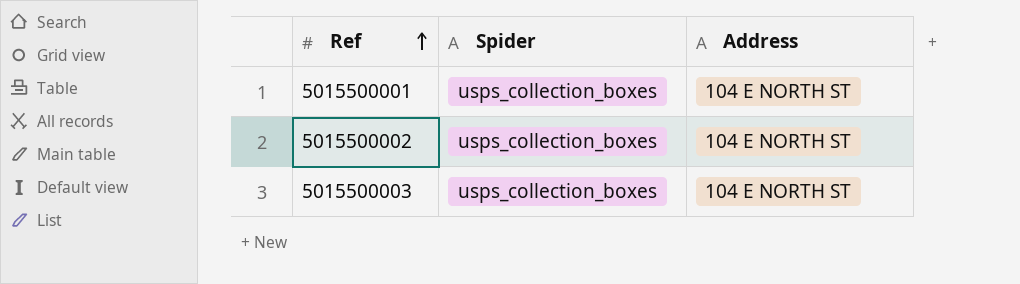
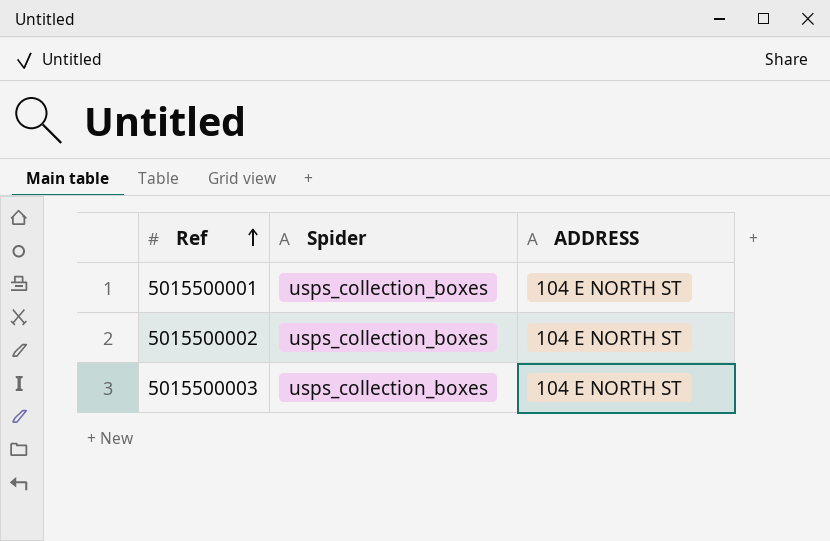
column name: Address -> ADDRESS

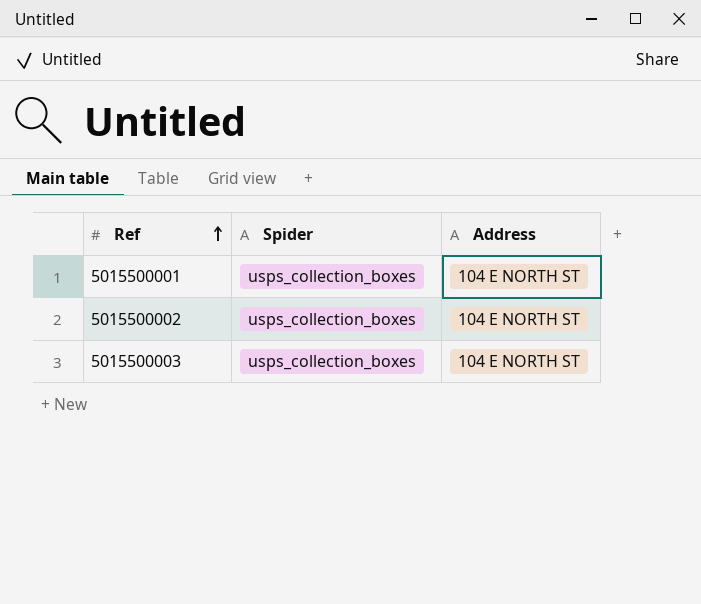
column name: ADDRESS -> Address

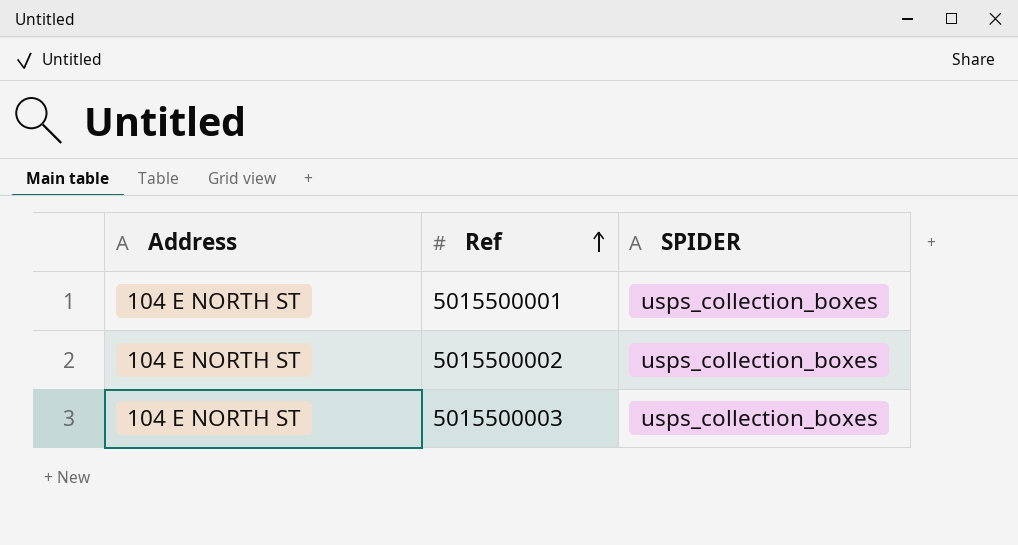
column Address | position: 3 -> 1
column name: Spider -> SPIDER

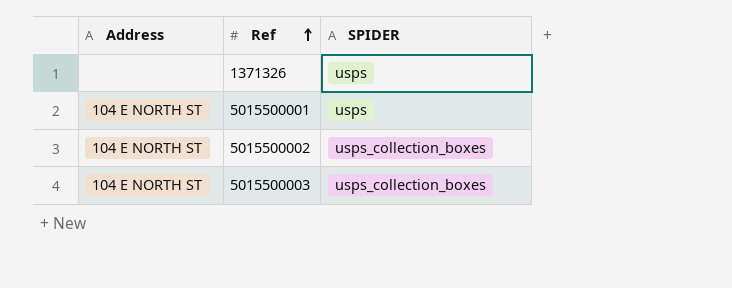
row 1371326: none -> none | usps
5015500001 | SPIDER: usps_collection_boxes -> usps

